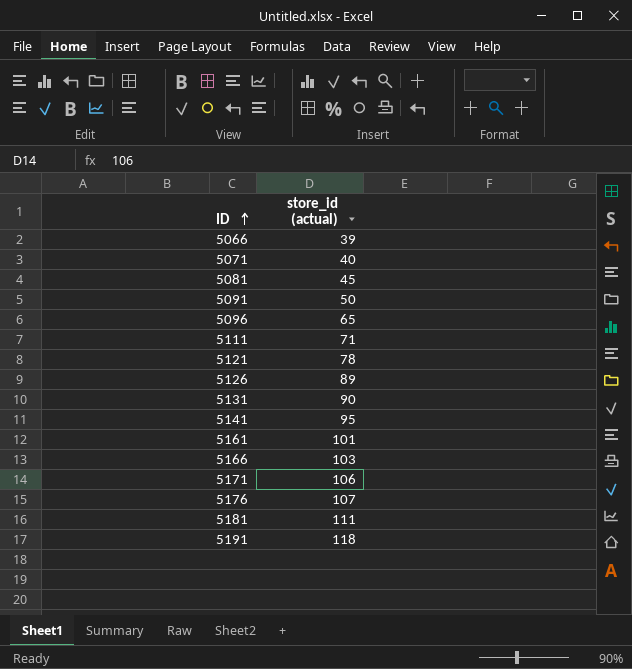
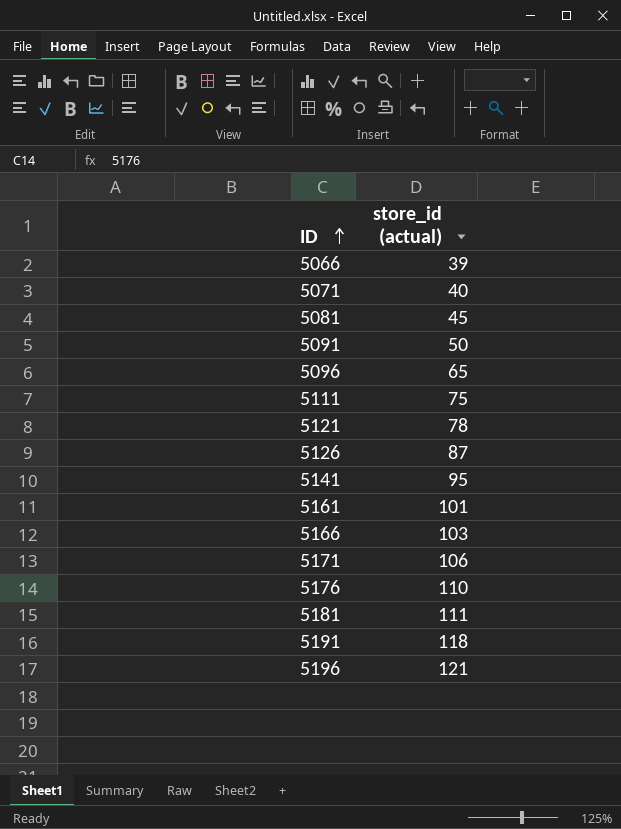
row 5131: 90 -> none
5111 | store_id (actual): 71 -> 75
5126 | store_id (actual): 89 -> 87
5176 | store_id (actual): 107 -> 110
row 5196: none -> 121

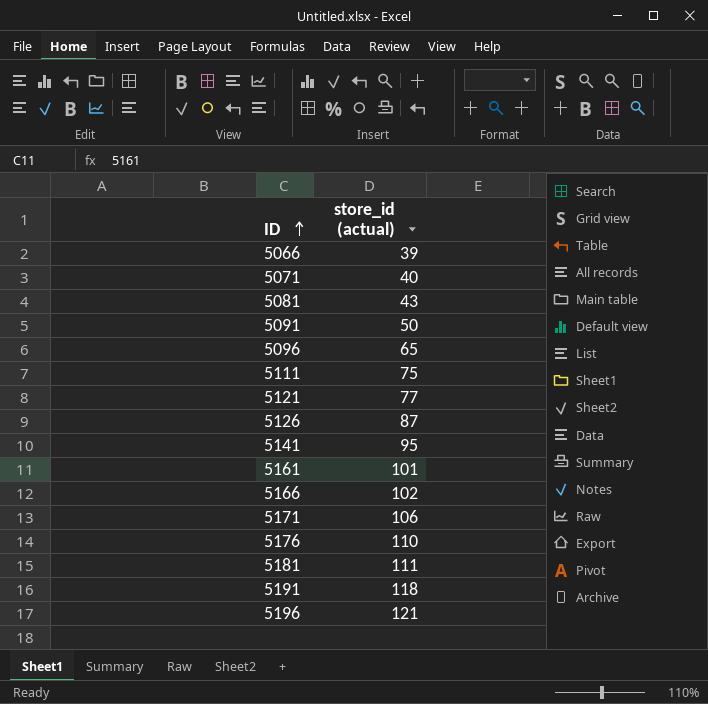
5081 | store_id (actual): 45 -> 43
5121 | store_id (actual): 78 -> 77
5166 | store_id (actual): 103 -> 102

